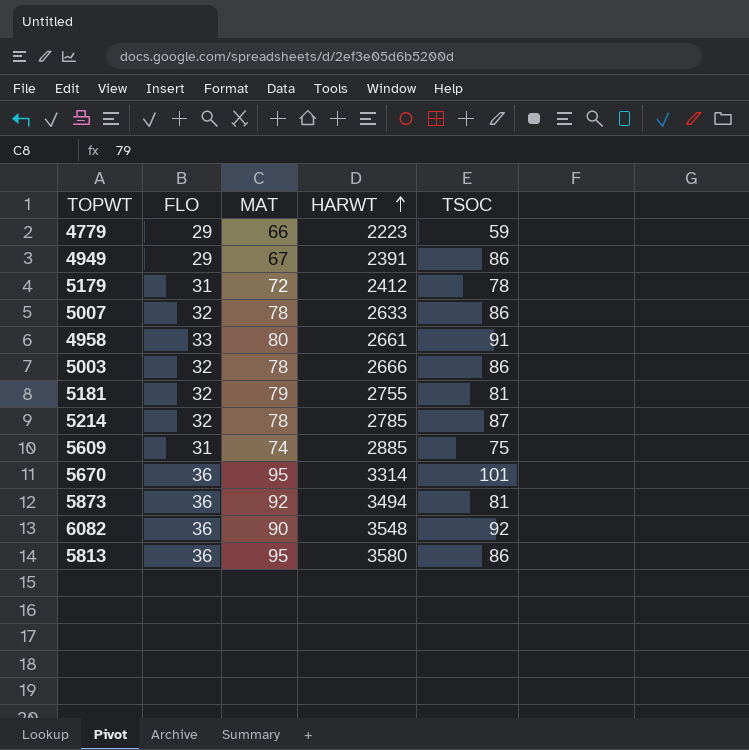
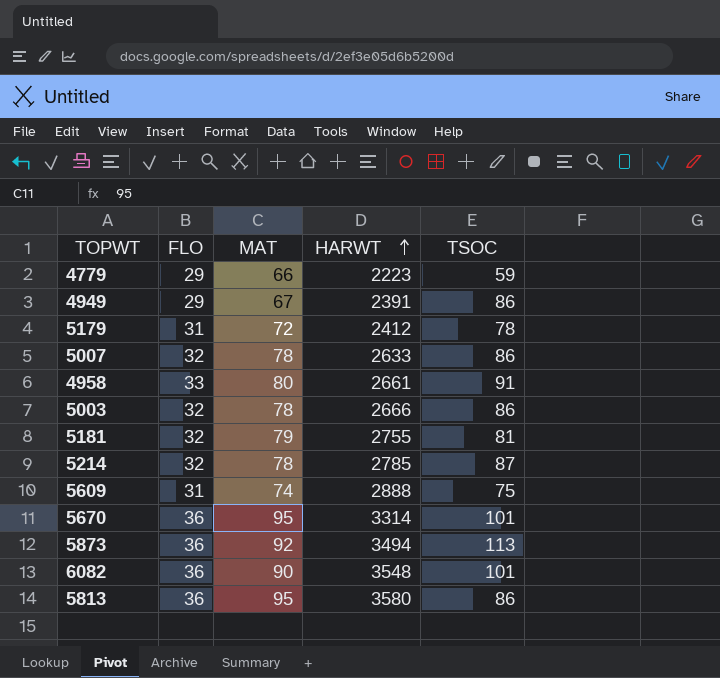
5609 | HARWT: 2885 -> 2888
5873 | TSOC: 81 -> 113
6082 | TSOC: 92 -> 101

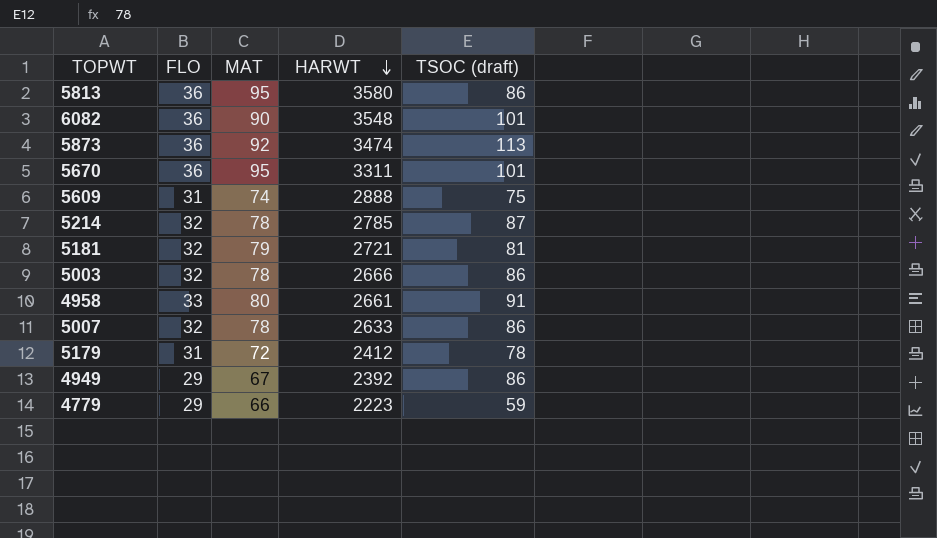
row order: HARWT ascending -> HARWT descending
column name: TSOC -> TSOC (draft)
5873 | HARWT: 3494 -> 3474
5670 | HARWT: 3314 -> 3311
5181 | HARWT: 2755 -> 2721
4949 | HARWT: 2391 -> 2392

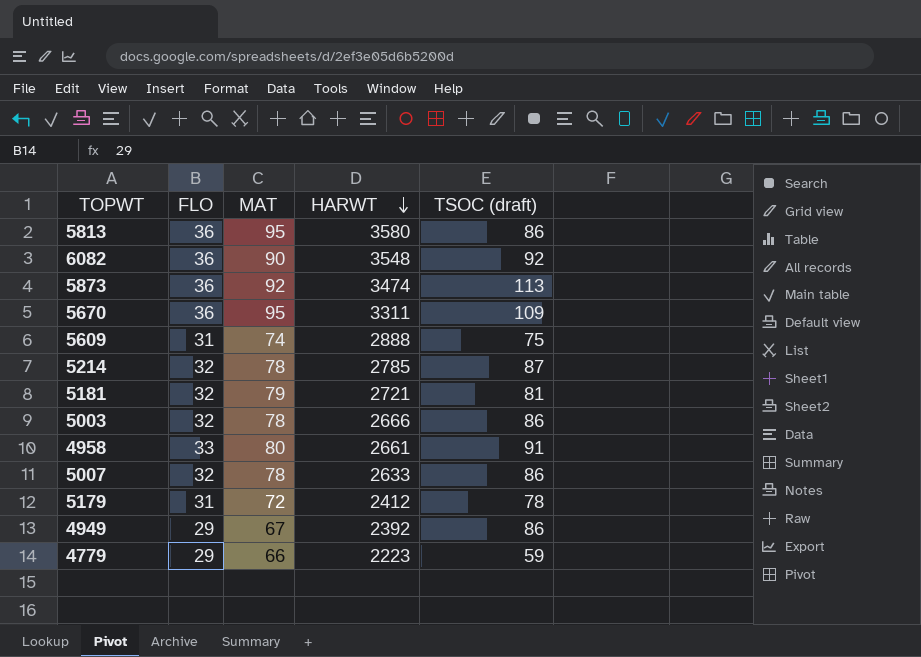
6082 | TSOC (draft): 101 -> 92
5670 | TSOC (draft): 101 -> 109

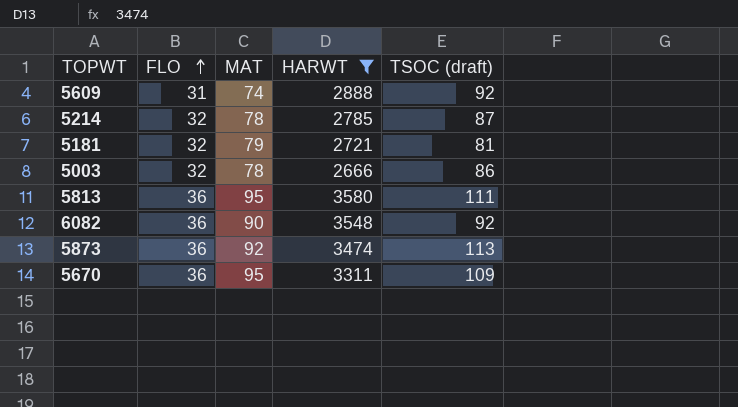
filter: none -> HARWT >= 2666
row order: HARWT descending -> FLO ascending
5609 | TSOC (draft): 75 -> 92
5813 | TSOC (draft): 86 -> 111

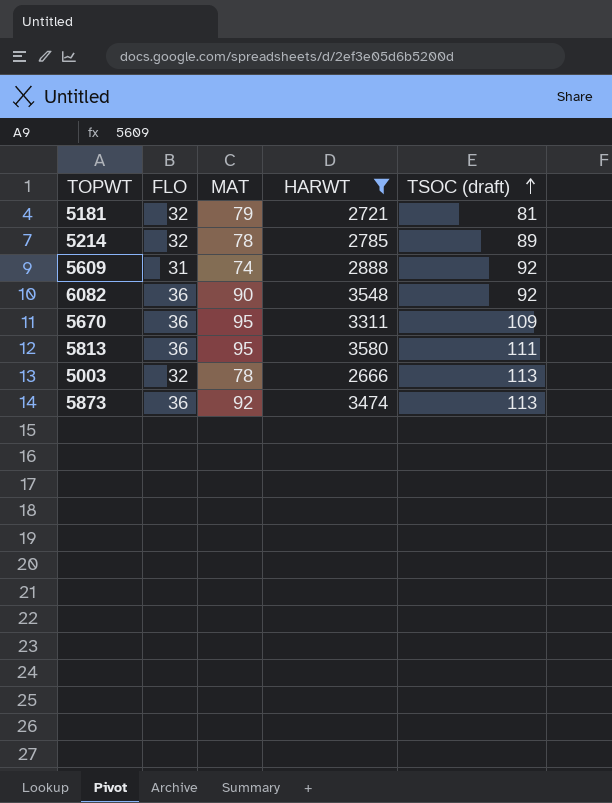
row order: FLO ascending -> TSOC (draft) ascending
5214 | TSOC (draft): 87 -> 89
5003 | TSOC (draft): 86 -> 113

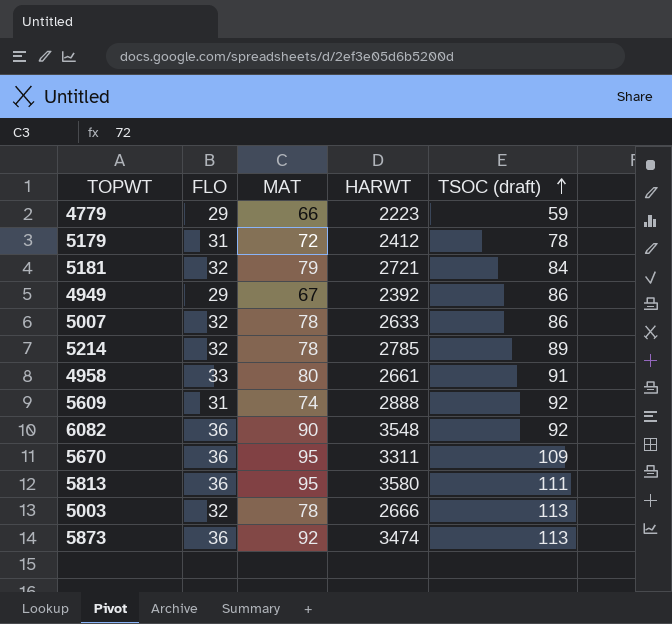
filter: HARWT >= 2666 -> none
5181 | TSOC (draft): 81 -> 84

